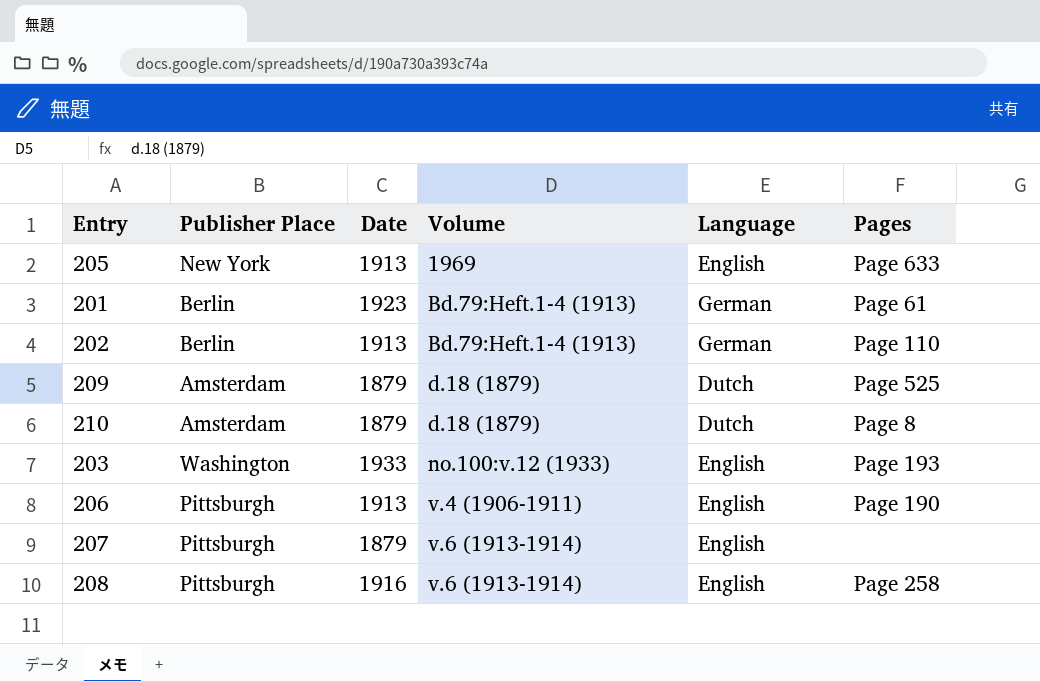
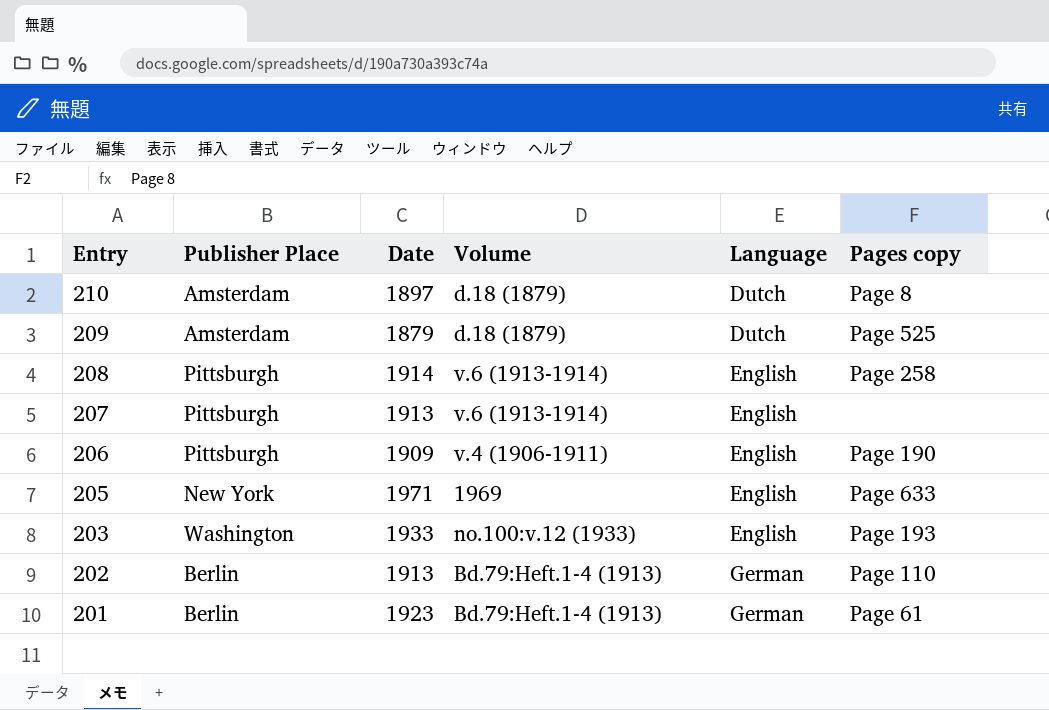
row order: Volume ascending -> Entry descending
column name: Pages -> Pages copy
210 | Date: 1879 -> 1897
208 | Date: 1916 -> 1914
207 | Date: 1879 -> 1913
206 | Date: 1913 -> 1909
205 | Date: 1913 -> 1971

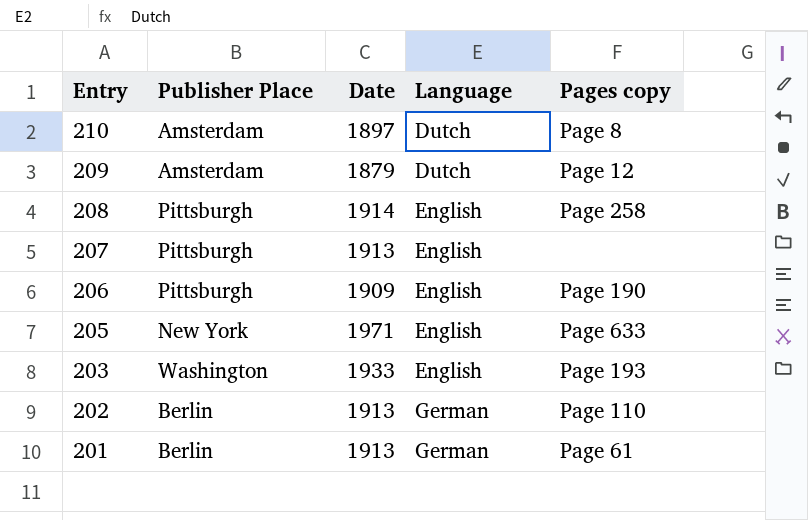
column Volume | position: 4 -> none
209 | Pages copy: Page 525 -> Page 12
201 | Date: 1923 -> 1913

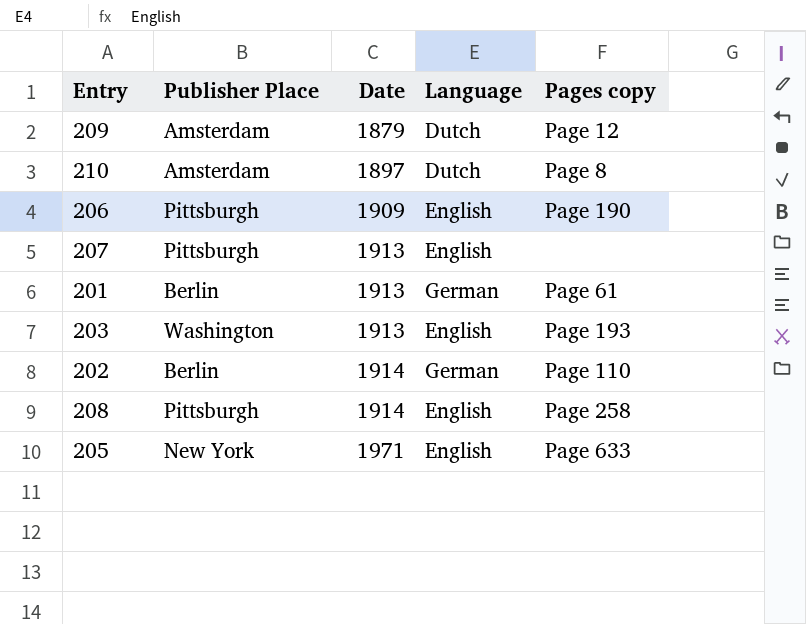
row order: Entry descending -> Date ascending
203 | Date: 1933 -> 1913
202 | Date: 1913 -> 1914

